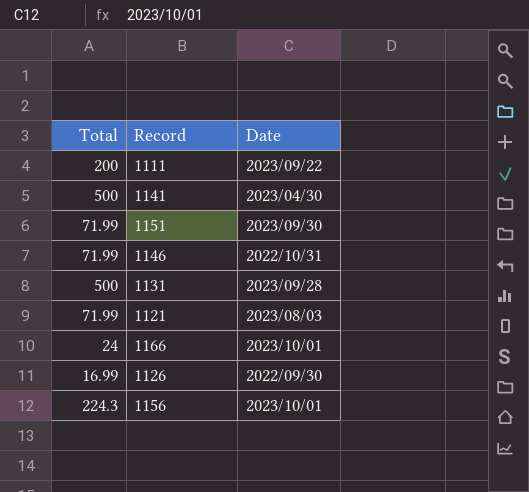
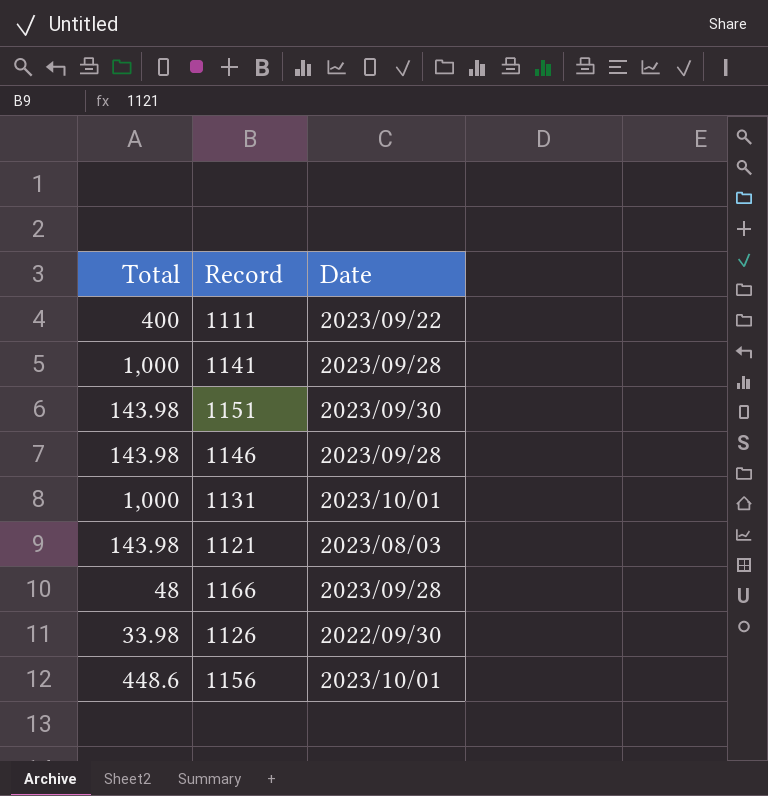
1111 | Total: 200 -> 400
1141 | Total: 500 -> 1,000
1141 | Date: 2023/04/30 -> 2023/09/28
1151 | Total: 71.99 -> 143.98
1146 | Total: 71.99 -> 143.98
1146 | Date: 2022/10/31 -> 2023/09/28
1131 | Total: 500 -> 1,000
1131 | Date: 2023/09/28 -> 2023/10/01
1121 | Total: 71.99 -> 143.98
1166 | Total: 24 -> 48
1166 | Date: 2023/10/01 -> 2023/09/28
1126 | Total: 16.99 -> 33.98
1156 | Total: 224.3 -> 448.6

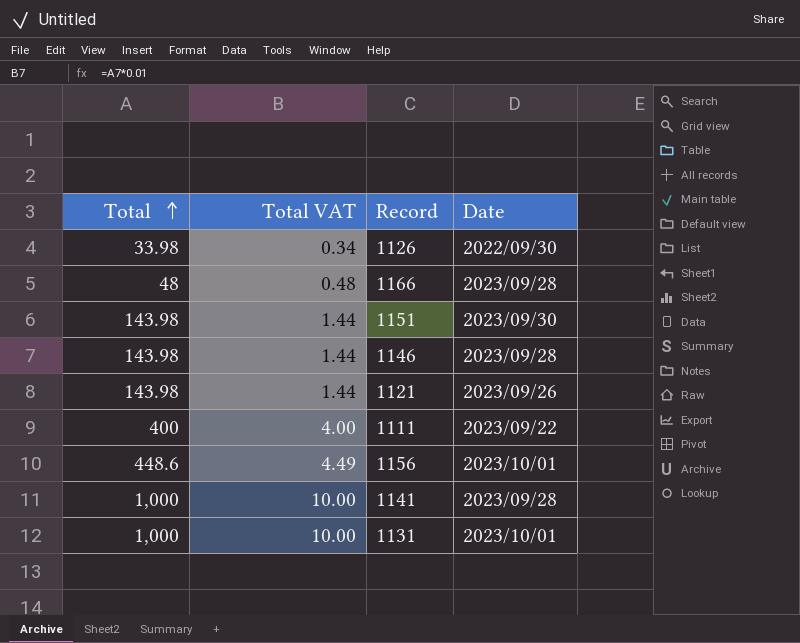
row order: none -> Total ascending
column Total VAT | formula: none -> [Total] * 0.01
1121 | Date: 2023/08/03 -> 2023/09/26

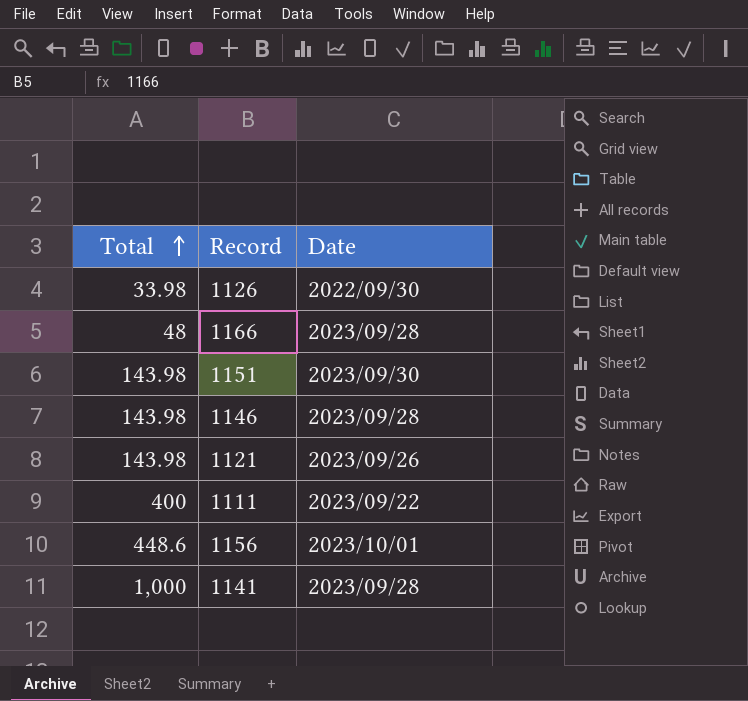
column Total VAT | formula: [Total] * 0.01 -> none
row 1131: 1,000 | 10.00 | 2023/10/01 -> none

